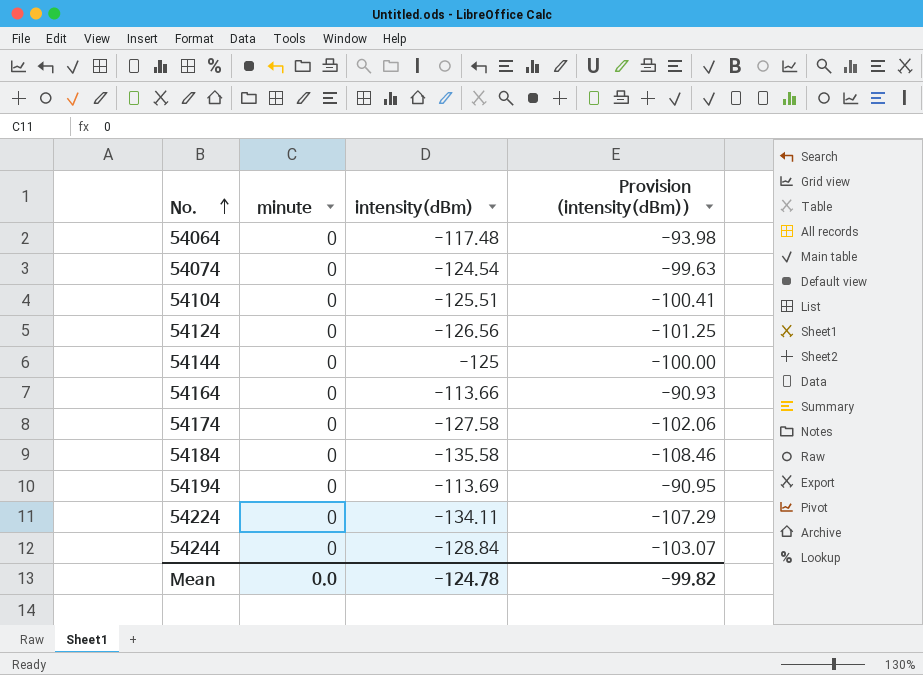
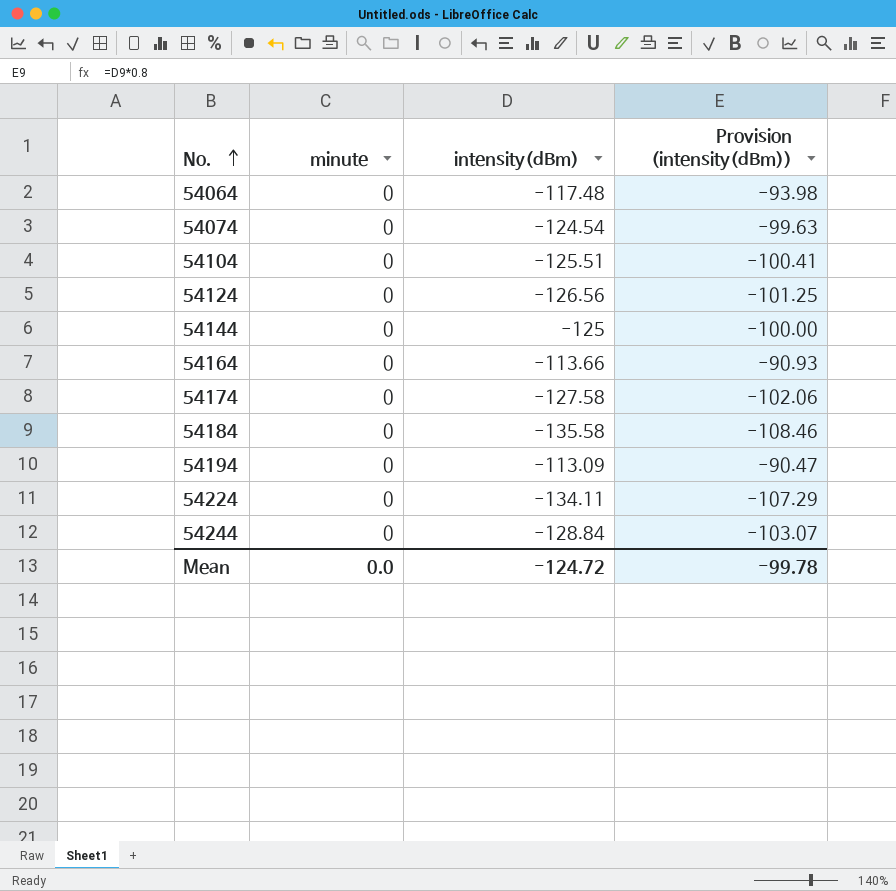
54194 | intensity(dBm): -113.69 -> -113.09
54194 | Provision (intensity(dBm)): -90.95 -> -90.47
Mean | intensity(dBm): -124.78 -> -124.72
Mean | Provision (intensity(dBm)): -99.82 -> -99.78

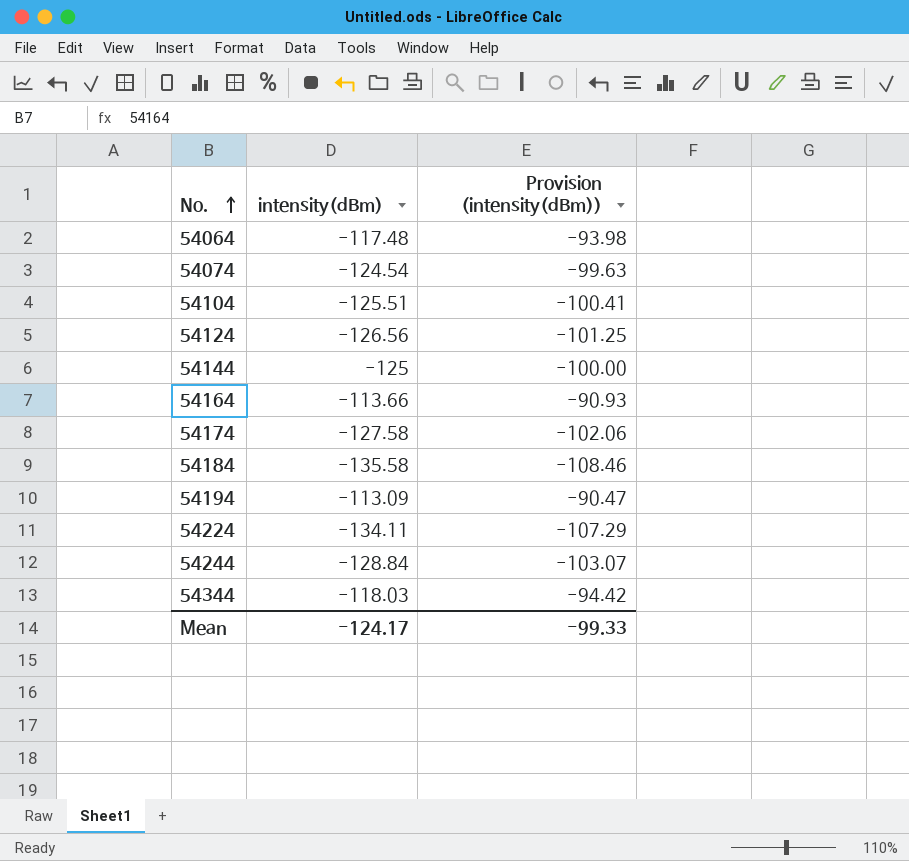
column minute | position: 2 -> none
row 54344: none -> -118.03 | -94.42
Mean | intensity(dBm): -124.72 -> -124.17
Mean | Provision (intensity(dBm)): -99.78 -> -99.33

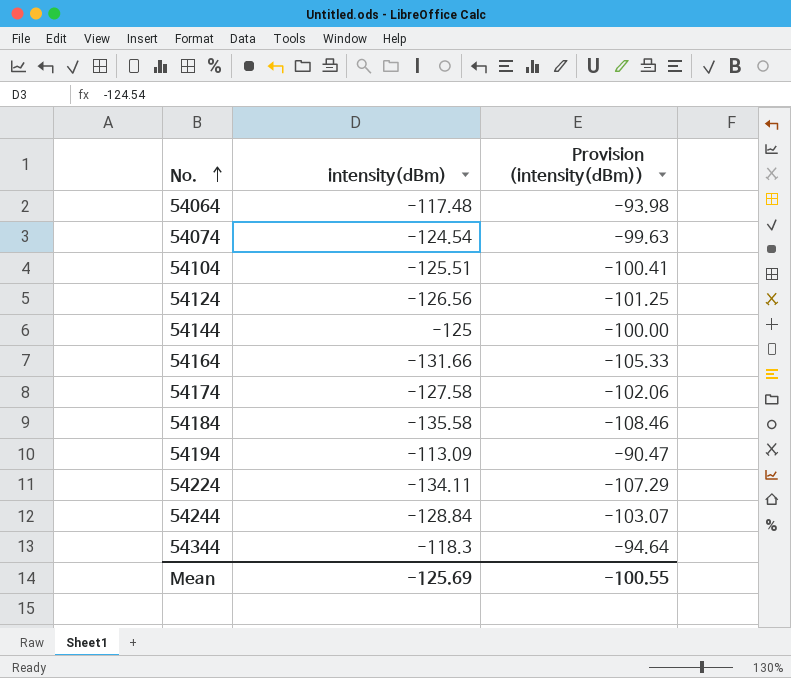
54164 | intensity(dBm): -113.66 -> -131.66
54164 | Provision (intensity(dBm)): -90.93 -> -105.33
54344 | intensity(dBm): -118.03 -> -118.3
54344 | Provision (intensity(dBm)): -94.42 -> -94.64
Mean | intensity(dBm): -124.17 -> -125.69
Mean | Provision (intensity(dBm)): -99.33 -> -100.55

